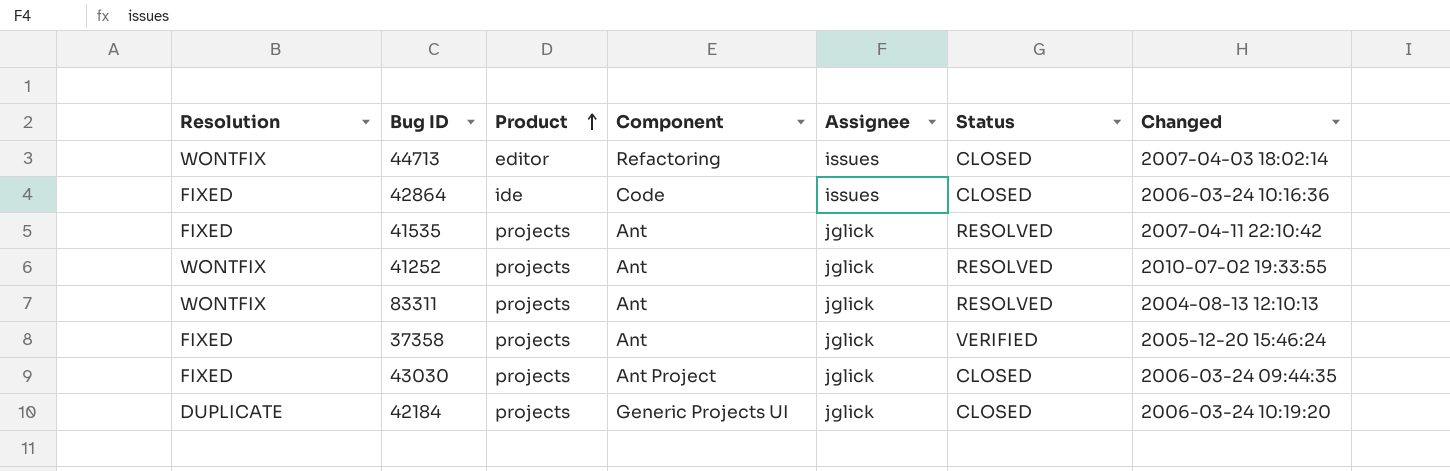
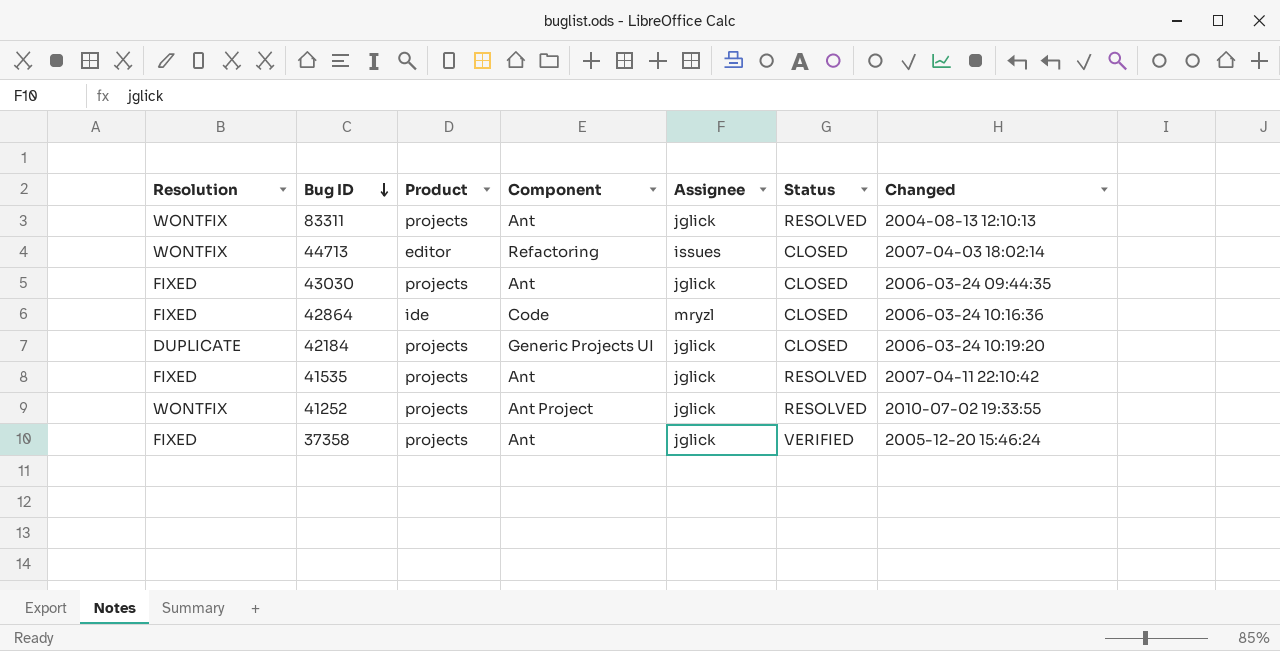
row order: Product ascending -> Bug ID descending
43030 | Component: Ant Project -> Ant
42864 | Assignee: issues -> mryzl
41252 | Component: Ant -> Ant Project

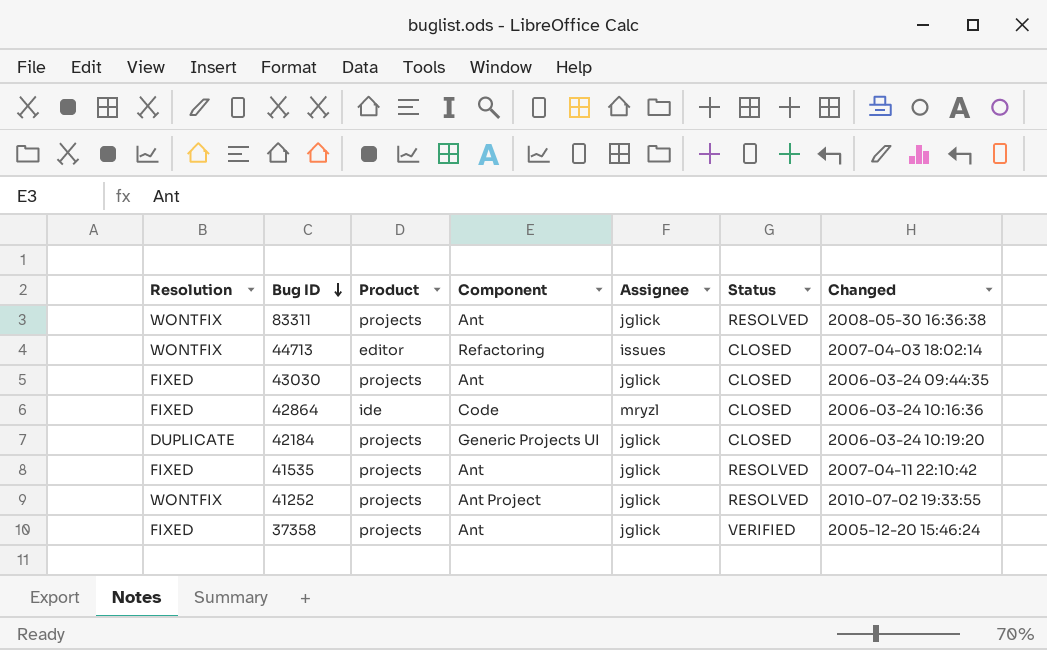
83311 | Changed: 2004-08-13 12:10:13 -> 2008-05-30 16:36:38

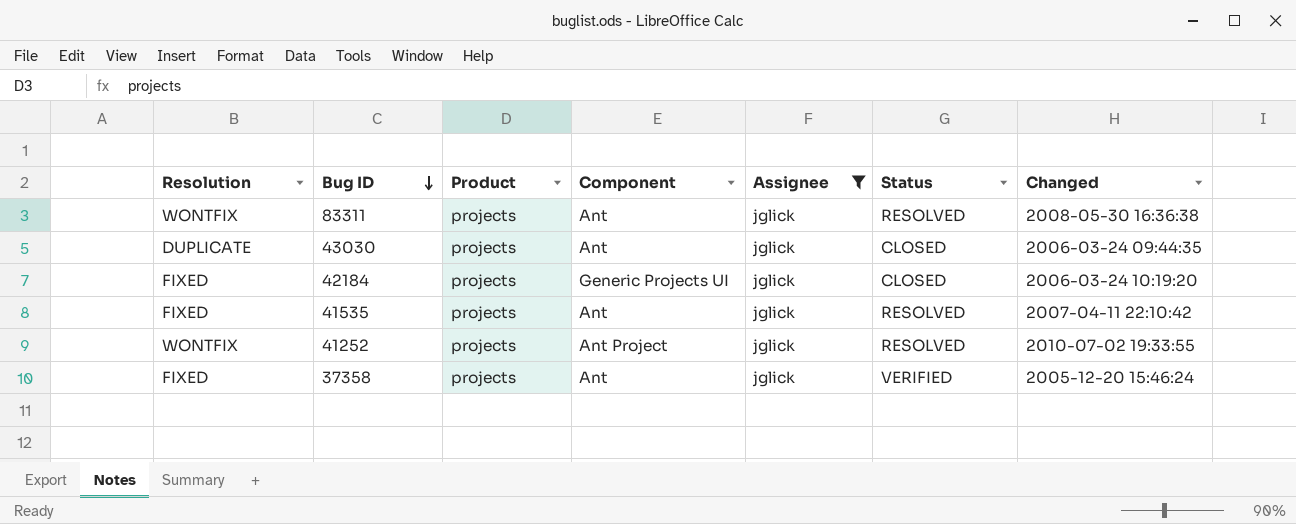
filter: none -> Assignee = jglick
43030 | Resolution: FIXED -> DUPLICATE
42184 | Resolution: DUPLICATE -> FIXED

